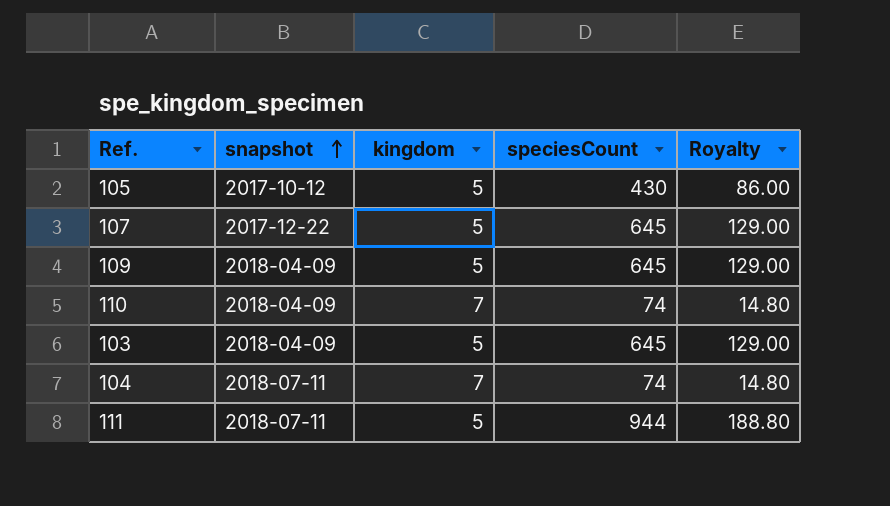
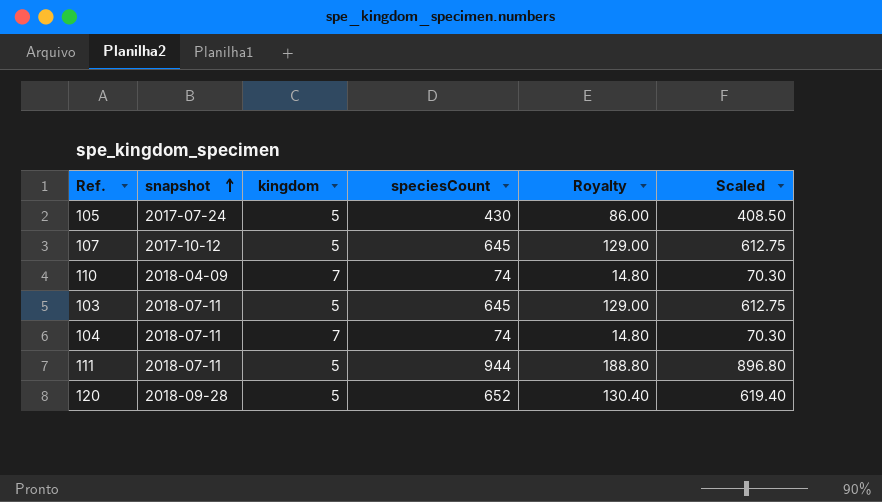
column Scaled | formula: none -> [speciesCount] * 0.95
row 109: 2018-04-09 | 5 | 645 | 129.00 -> none
105 | snapshot: 2017-10-12 -> 2017-07-24
107 | snapshot: 2017-12-22 -> 2017-10-12
103 | snapshot: 2018-04-09 -> 2018-07-11
row 120: none -> 2018-09-28 | 5 | 652 | 130.40 | 619.40

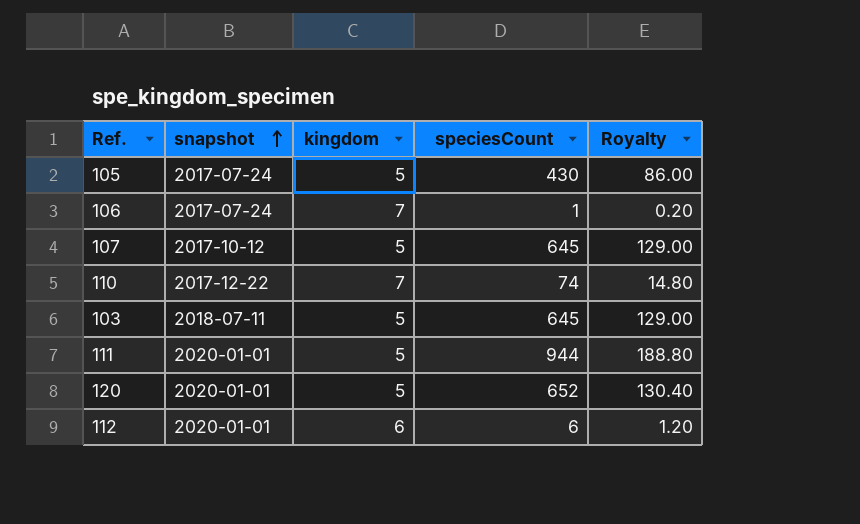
column Scaled | formula: [speciesCount] * 0.95 -> none
row 104: 2018-07-11 | 7 | 74 | 14.80 | 70.30 -> none
row 106: none -> 2017-07-24 | 7 | 1 | 0.20
110 | snapshot: 2018-04-09 -> 2017-12-22
111 | snapshot: 2018-07-11 -> 2020-01-01
120 | snapshot: 2018-09-28 -> 2020-01-01
row 112: none -> 2020-01-01 | 6 | 6 | 1.20

